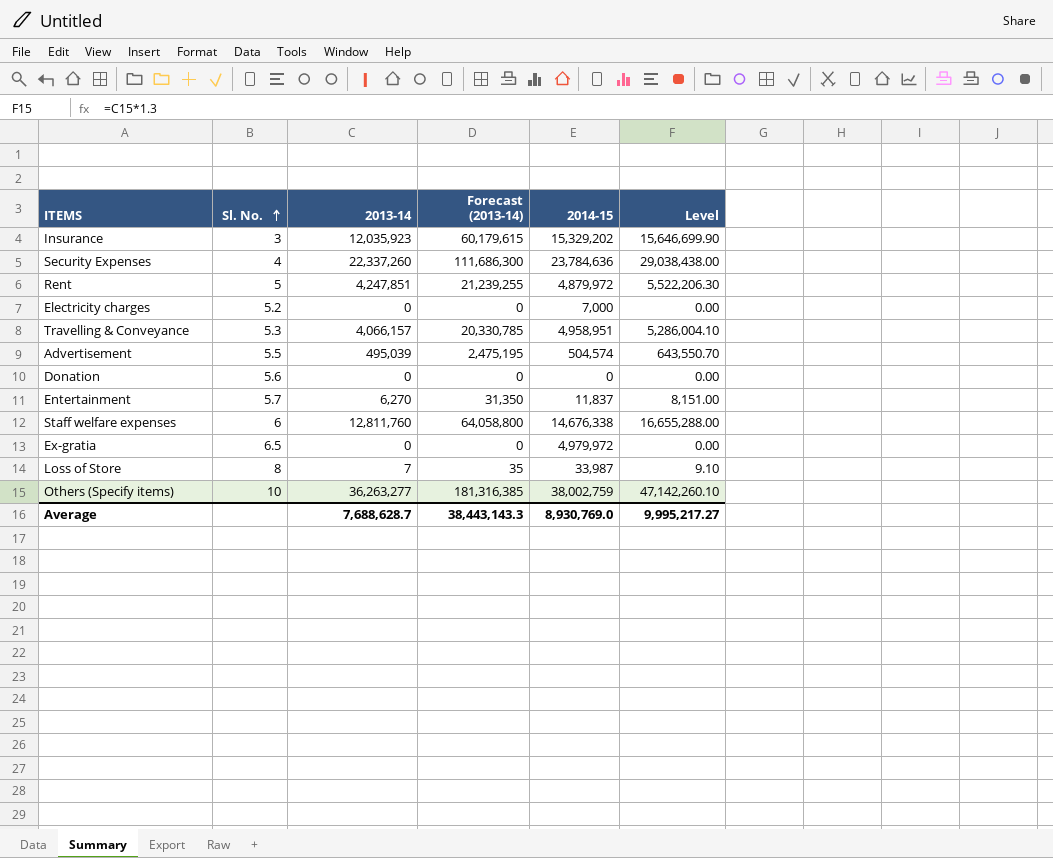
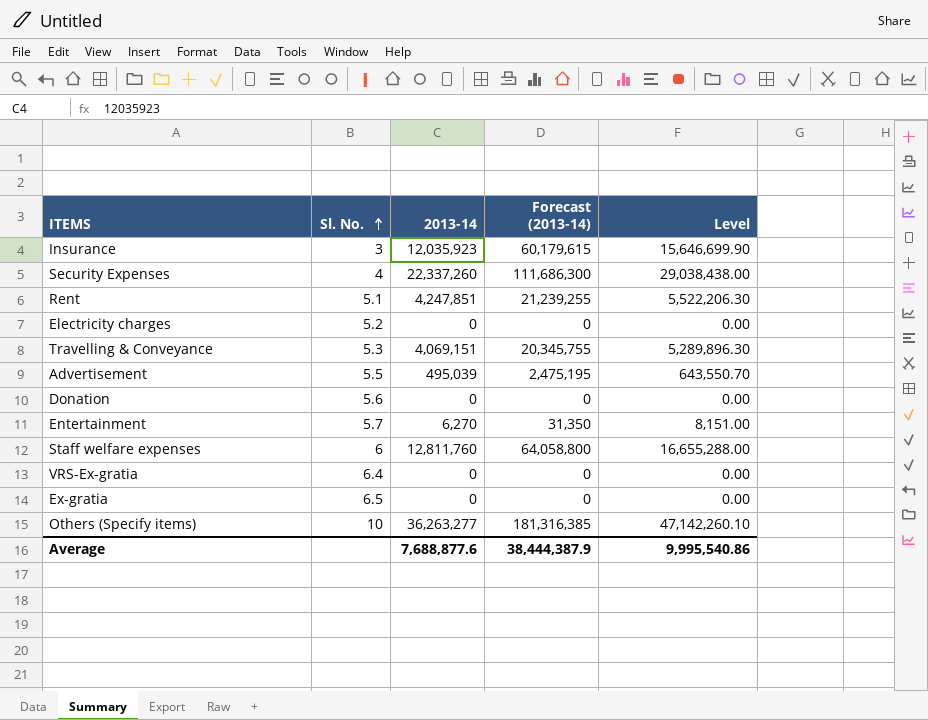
column 2014-15 | position: 5 -> none
row Loss of Store: 8 | 7 | 35 | 33,987 | 9.10 -> none
Rent | Sl. No.: 5 -> 5.1
Travelling & Conveyance | 2013-14: 4,066,157 -> 4,069,151
Travelling & Conveyance | Forecast (2013-14): 20,330,785 -> 20,345,755
Travelling & Conveyance | Level: 5,286,004.10 -> 5,289,896.30
row VRS-Ex-gratia: none -> 6.4 | 0 | 0 | 0.00
Average | 2013-14: 7,688,628.7 -> 7,688,877.6
Average | Forecast (2013-14): 38,443,143.3 -> 38,444,387.9
Average | Level: 9,995,217.27 -> 9,995,540.86

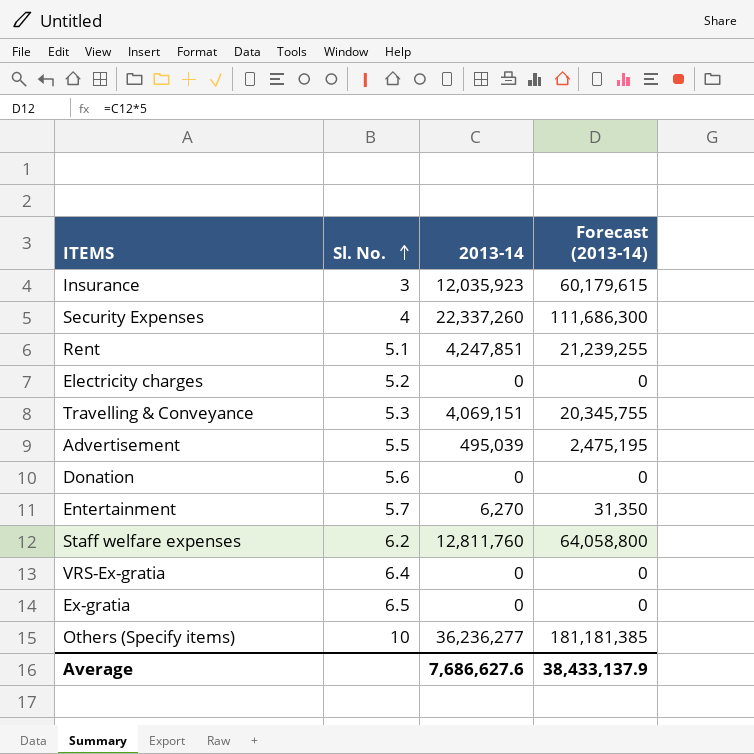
column Level | formula: [2013-14] * 1.3 -> none
Staff welfare expenses | Sl. No.: 6 -> 6.2
Others (Specify items) | 2013-14: 36,263,277 -> 36,236,277
Others (Specify items) | Forecast (2013-14): 181,316,385 -> 181,181,385
Average | 2013-14: 7,688,877.6 -> 7,686,627.6
Average | Forecast (2013-14): 38,444,387.9 -> 38,433,137.9

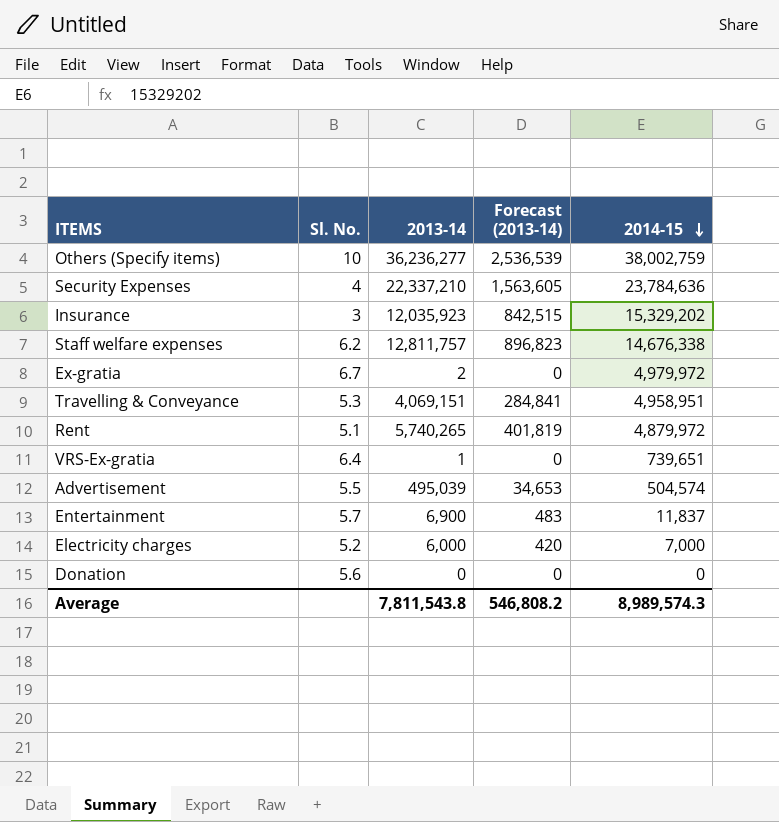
row order: Sl. No. ascending -> 2014-15 descending
column Forecast (2013-14) | formula: [2013-14] * 5 -> [2013-14] * 0.07
column 2014-15 | position: none -> 5
Security Expenses | 2013-14: 22,337,260 -> 22,337,210
Staff welfare expenses | 2013-14: 12,811,760 -> 12,811,757
Ex-gratia | Sl. No.: 6.5 -> 6.7
Ex-gratia | 2013-14: 0 -> 2
Rent | 2013-14: 4,247,851 -> 5,740,265
VRS-Ex-gratia | 2013-14: 0 -> 1
Entertainment | 2013-14: 6,270 -> 6,900
Electricity charges | 2013-14: 0 -> 6,000
Average | 2013-14: 7,686,627.6 -> 7,811,543.8
Average | Forecast (2013-14): 38,433,137.9 -> 546,808.2

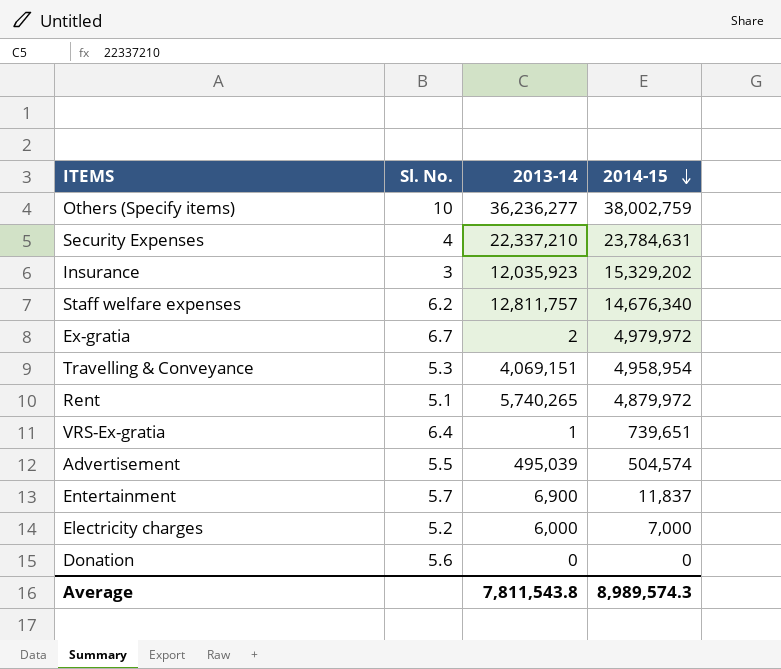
column Forecast (2013-14) | formula: [2013-14] * 0.07 -> none
Security Expenses | 2014-15: 23,784,636 -> 23,784,631
Staff welfare expenses | 2014-15: 14,676,338 -> 14,676,340
Travelling & Conveyance | 2014-15: 4,958,951 -> 4,958,954

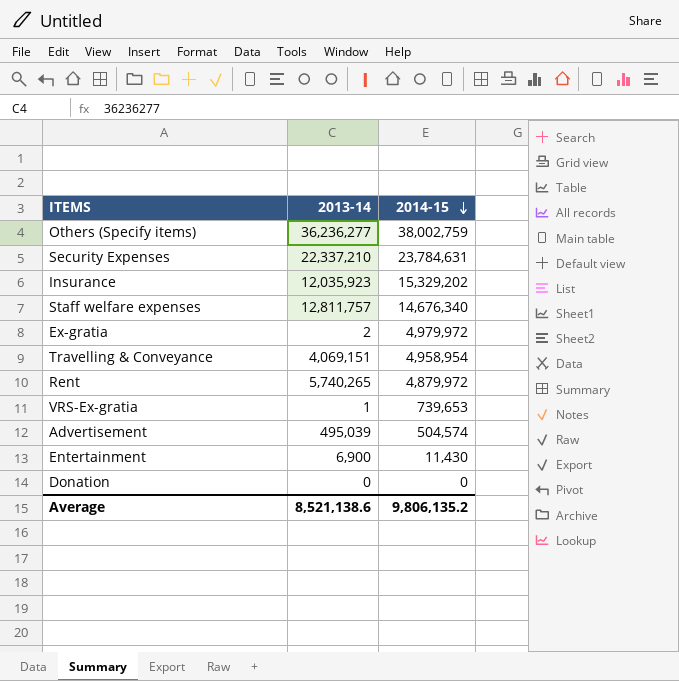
column Sl. No. | position: 2 -> none
row Electricity charges: 5.2 | 6,000 | 7,000 -> none
VRS-Ex-gratia | 2014-15: 739,651 -> 739,653
Entertainment | 2014-15: 11,837 -> 11,430
Average | 2013-14: 7,811,543.8 -> 8,521,138.6
Average | 2014-15: 8,989,574.3 -> 9,806,135.2

